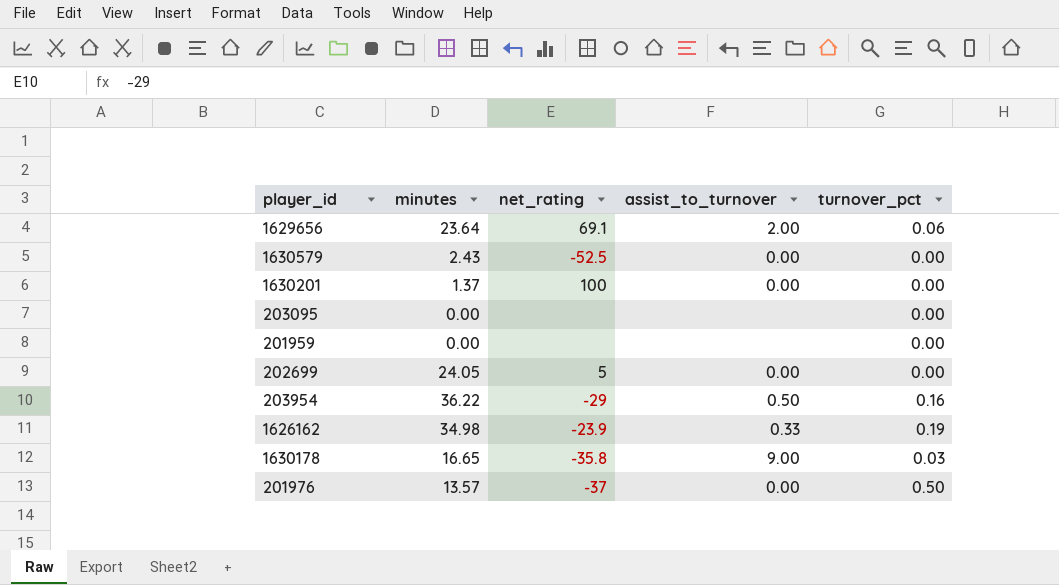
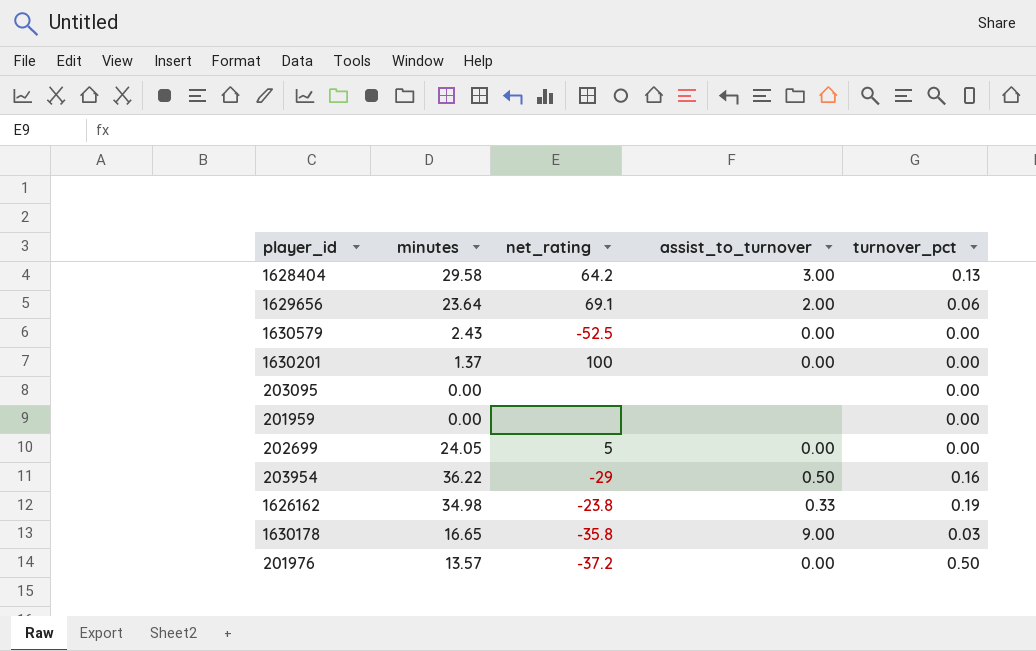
row 1628404: none -> 29.58 | 64.2 | 3.00 | 0.13
1626162 | net_rating: -23.9 -> -23.8
201976 | net_rating: -37 -> -37.2

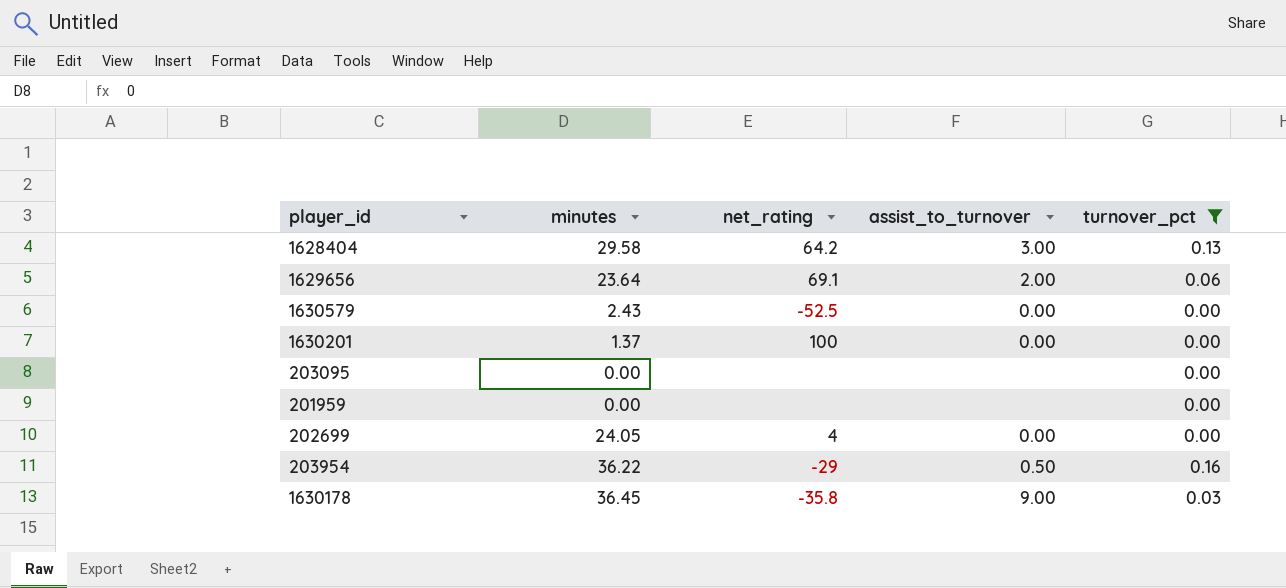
filter: none -> turnover_pct <= 0.16
202699 | net_rating: 5 -> 4
1630178 | minutes: 16.65 -> 36.45

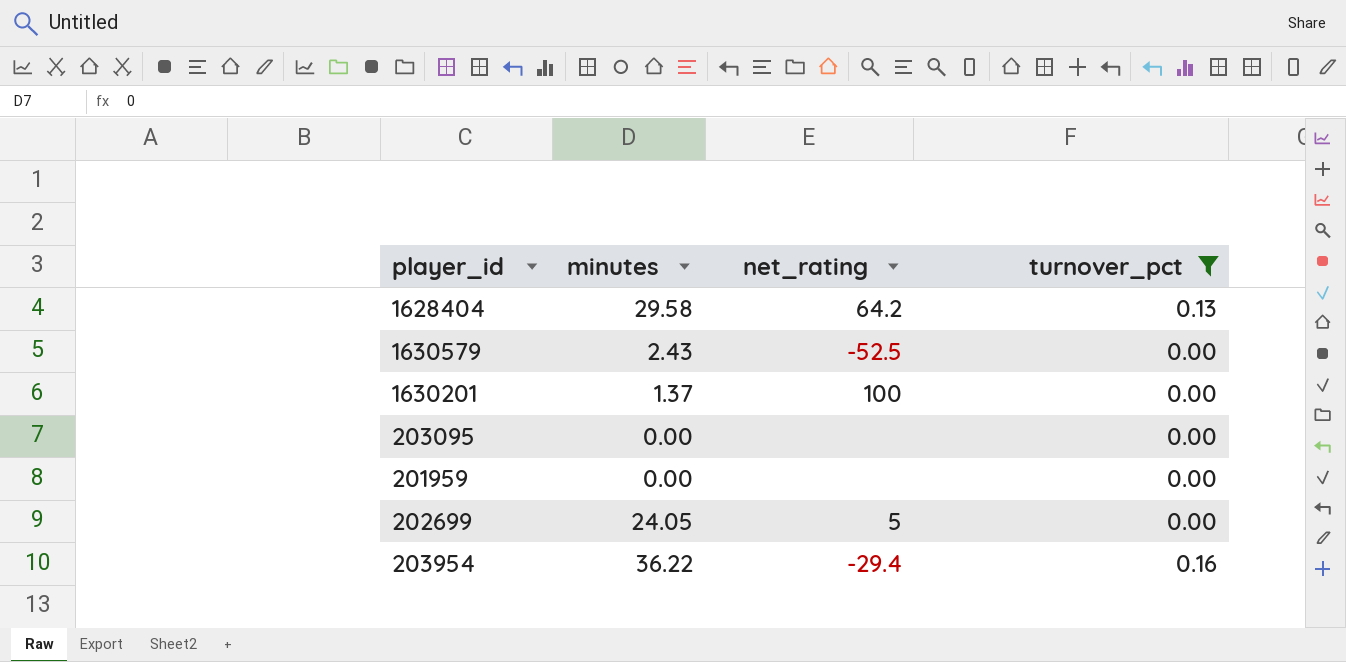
column assist_to_turnover | position: 4 -> none
row 1629656: 23.64 | 69.1 | 2.00 | 0.06 -> none
row 1630178: 36.45 | -35.8 | 9.00 | 0.03 -> none
202699 | net_rating: 4 -> 5
203954 | net_rating: -29 -> -29.4

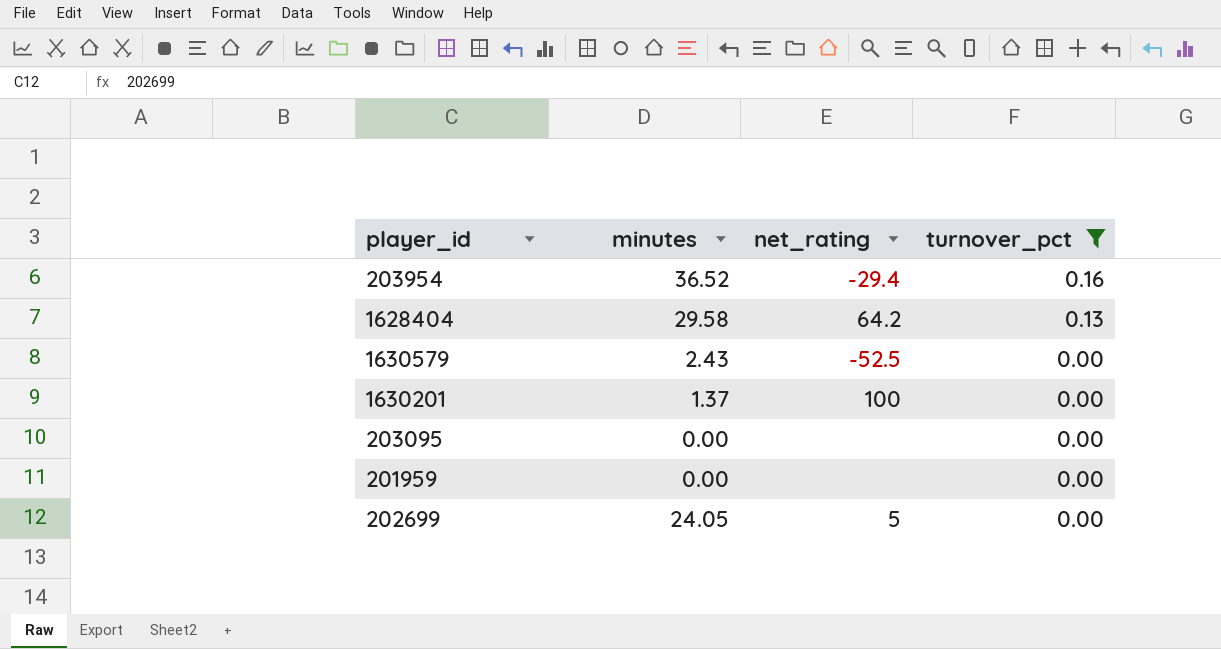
row order: none -> turnover_pct descending
203954 | minutes: 36.22 -> 36.52

